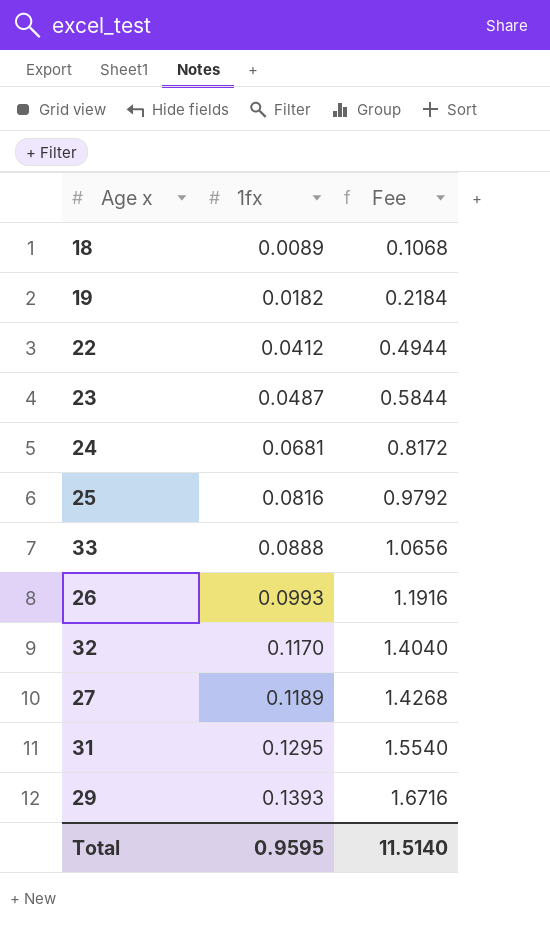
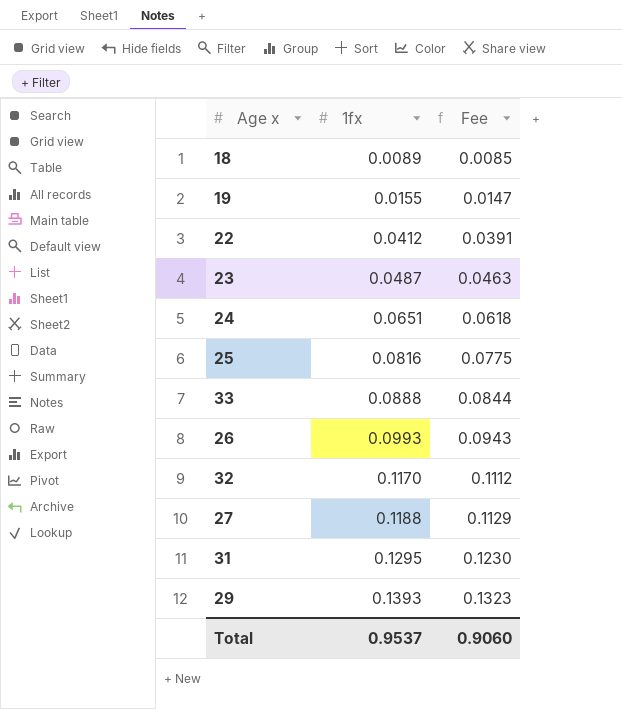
column Fee | formula: [1fx] * 12 -> [1fx] * 0.95
19 | 1fx: 0.0182 -> 0.0155
24 | 1fx: 0.0681 -> 0.0651
27 | 1fx: 0.1189 -> 0.1188
Total | 1fx: 0.9595 -> 0.9537
Total | Fee: 11.5140 -> 0.9060

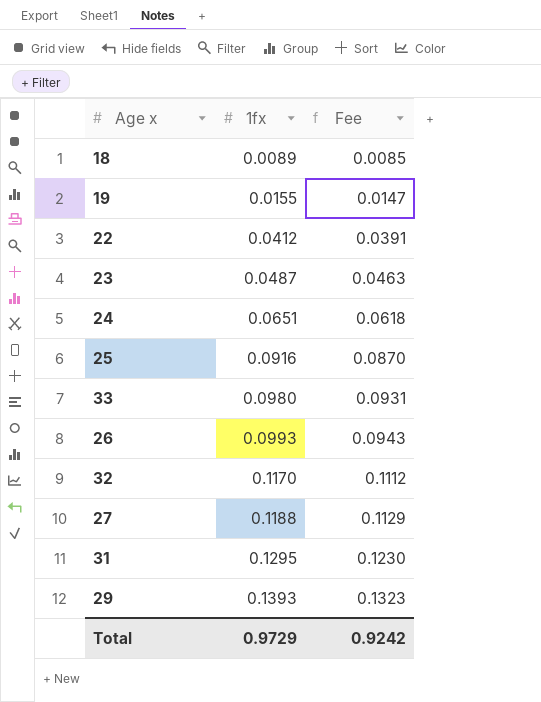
25 | 1fx: 0.0816 -> 0.0916
25 | Fee: 0.0775 -> 0.0870
33 | 1fx: 0.0888 -> 0.0980
33 | Fee: 0.0844 -> 0.0931
Total | 1fx: 0.9537 -> 0.9729
Total | Fee: 0.9060 -> 0.9242

